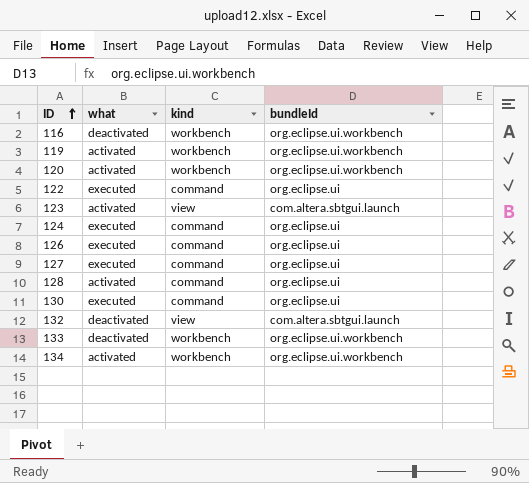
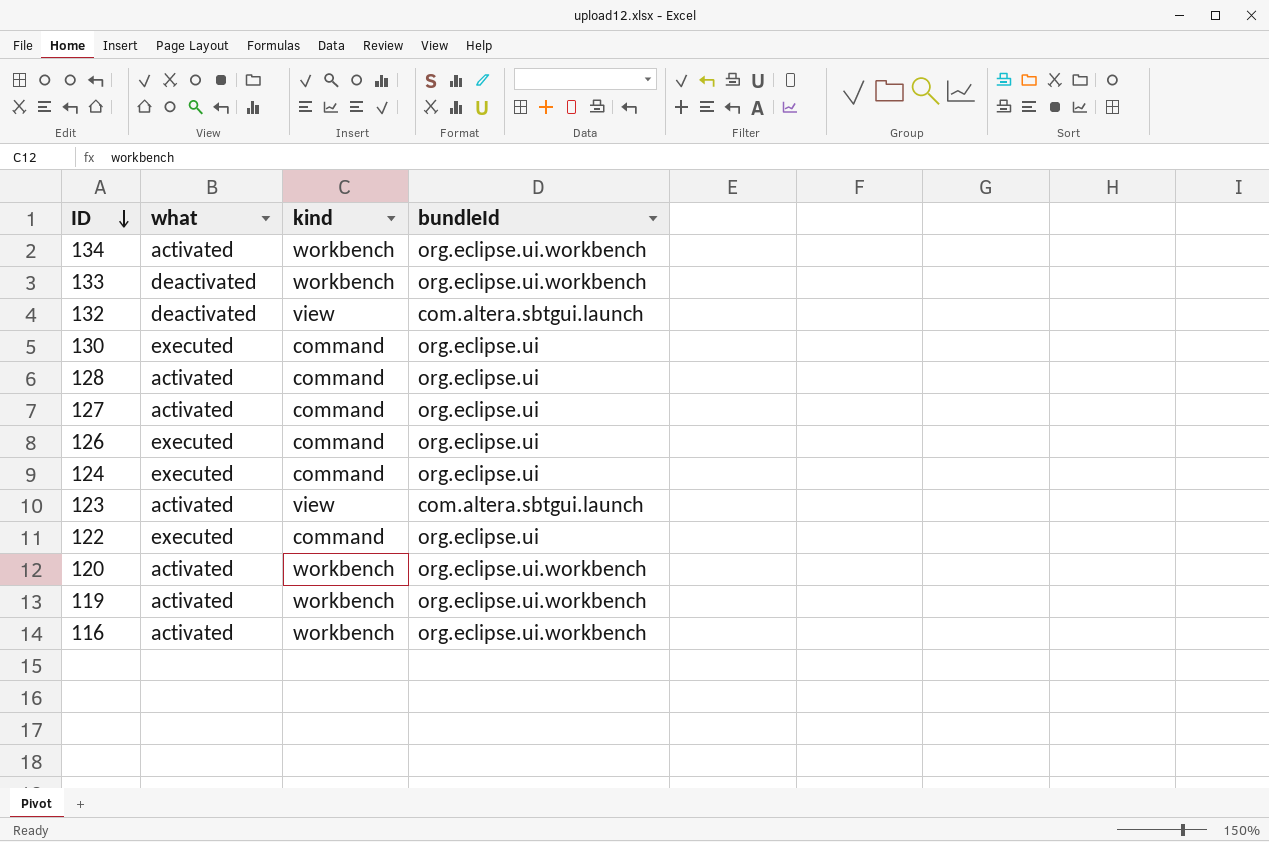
row order: ID ascending -> ID descending
127 | what: executed -> activated
116 | what: deactivated -> activated

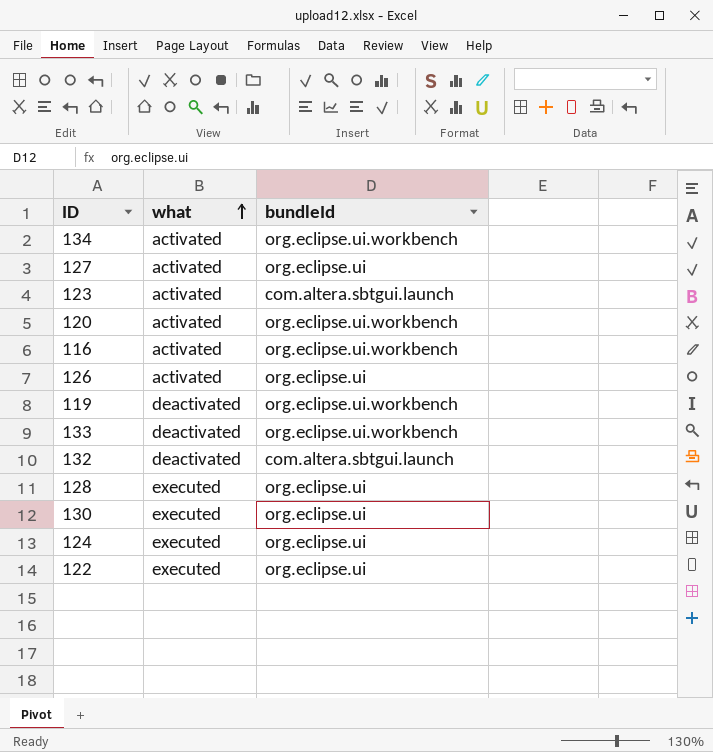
row order: ID descending -> what ascending
column kind | position: 3 -> none
126 | what: executed -> activated
119 | what: activated -> deactivated
128 | what: activated -> executed

